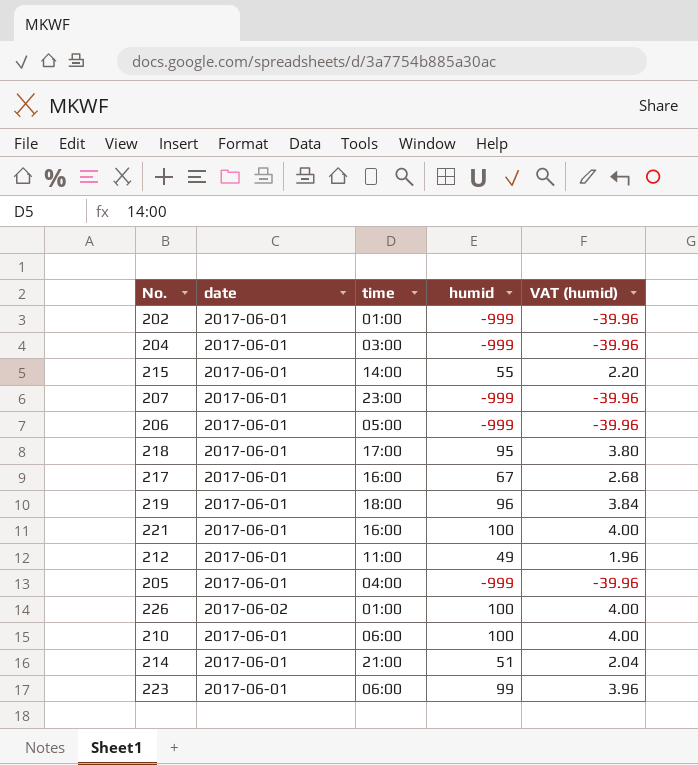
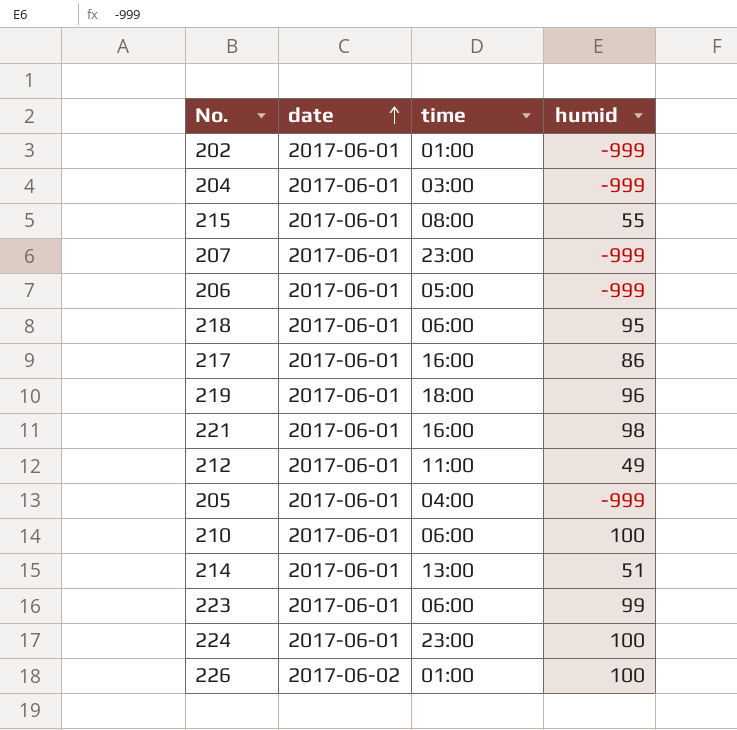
row order: none -> date ascending
column VAT (humid) | formula: [humid] * 0.04 -> none
215 | time: 14:00 -> 08:00
218 | time: 17:00 -> 06:00
217 | humid: 67 -> 86
221 | humid: 100 -> 98
214 | time: 21:00 -> 13:00
row 224: none -> 2017-06-01 | 23:00 | 100

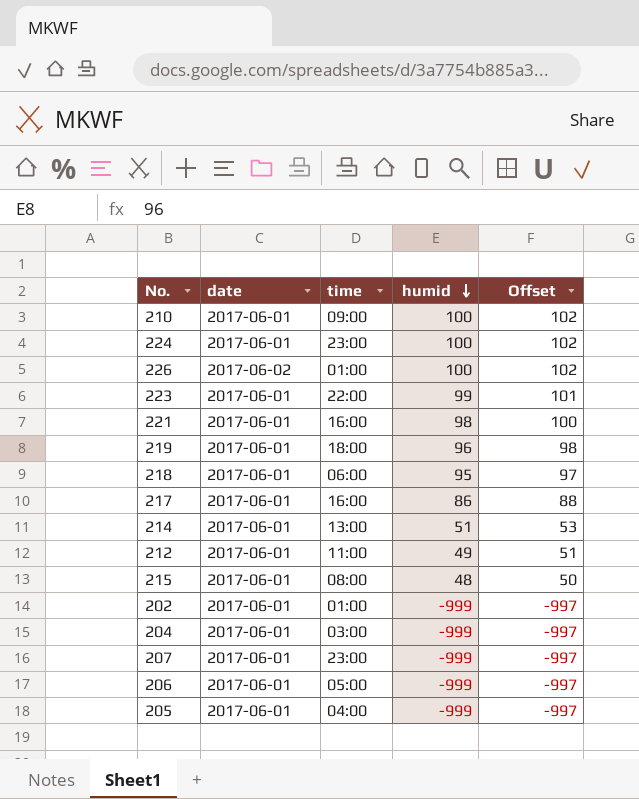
row order: date ascending -> humid descending
column Offset | formula: none -> [humid] + 2
210 | time: 06:00 -> 09:00
223 | time: 06:00 -> 22:00
215 | humid: 55 -> 48

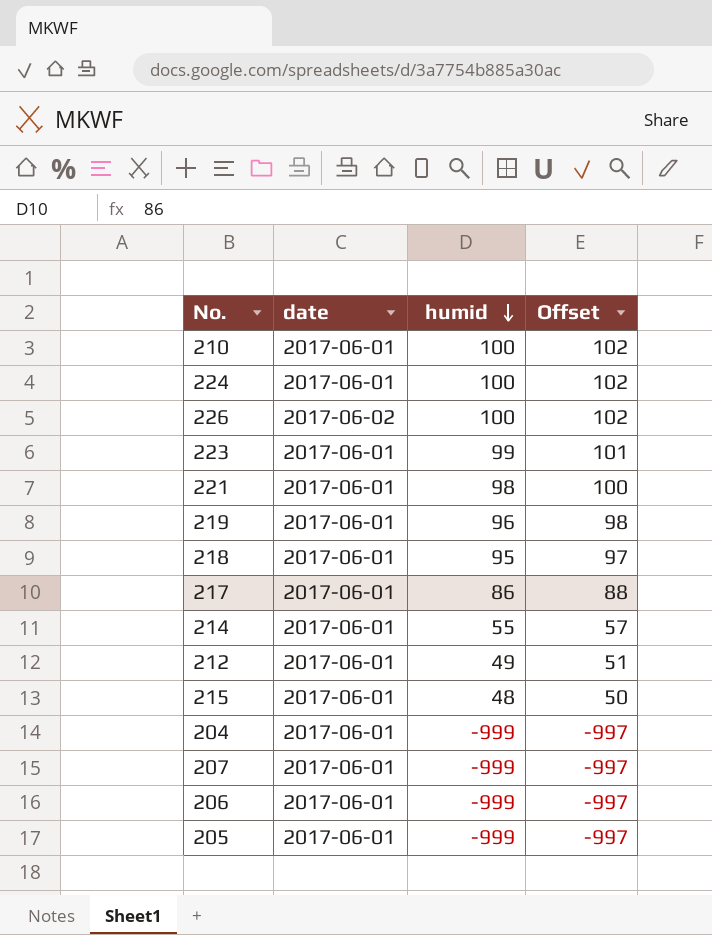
column time | position: 3 -> none
row 202: 2017-06-01 | 01:00 | -999 | -997 -> none
214 | humid: 51 -> 55
214 | Offset: 53 -> 57

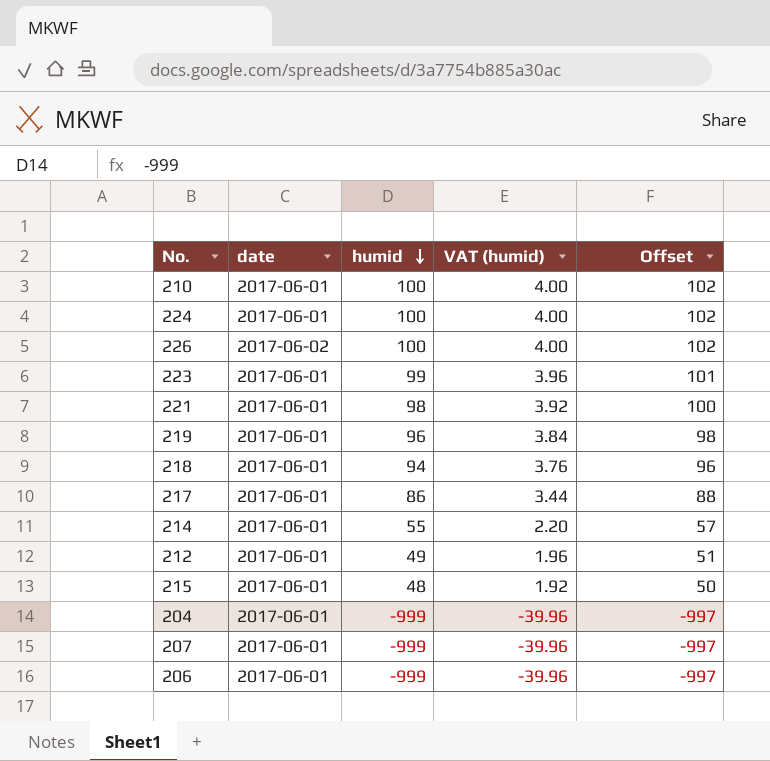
column VAT (humid) | formula: none -> [humid] * 0.04
row 205: 2017-06-01 | -999 | -997 -> none
218 | humid: 95 -> 94
218 | Offset: 97 -> 96

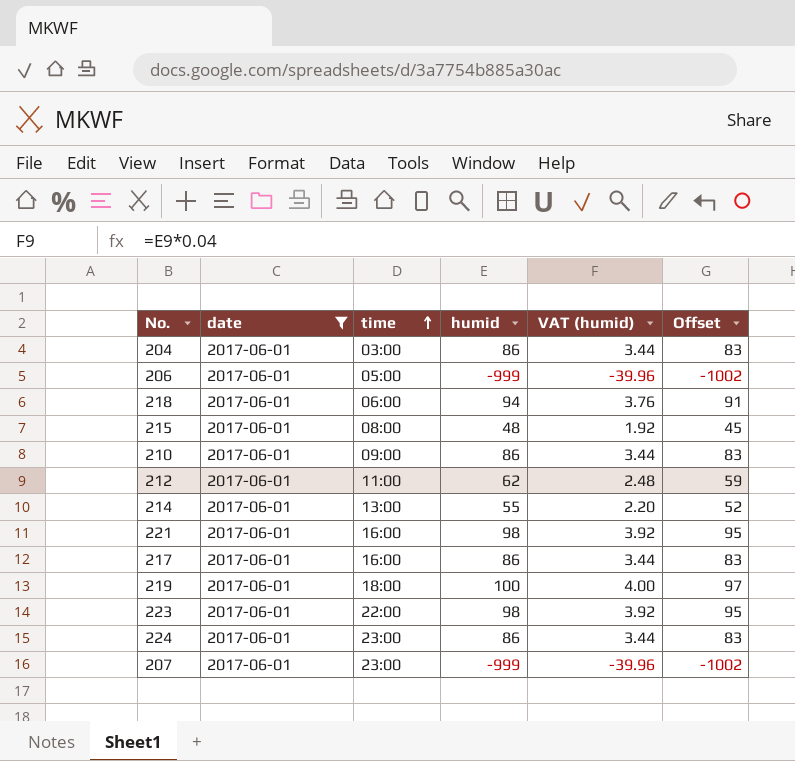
filter: none -> date = 2017-06-01
row order: humid descending -> time ascending
column time | position: none -> 3
column Offset | formula: [humid] + 2 -> [humid] - 3
204 | humid: -999 -> 86
204 | VAT (humid): -39.96 -> 3.44
210 | humid: 100 -> 86
210 | VAT (humid): 4.00 -> 3.44
212 | humid: 49 -> 62
212 | VAT (humid): 1.96 -> 2.48
219 | humid: 96 -> 100
219 | VAT (humid): 3.84 -> 4.00
223 | humid: 99 -> 98
223 | VAT (humid): 3.96 -> 3.92
224 | humid: 100 -> 86
224 | VAT (humid): 4.00 -> 3.44

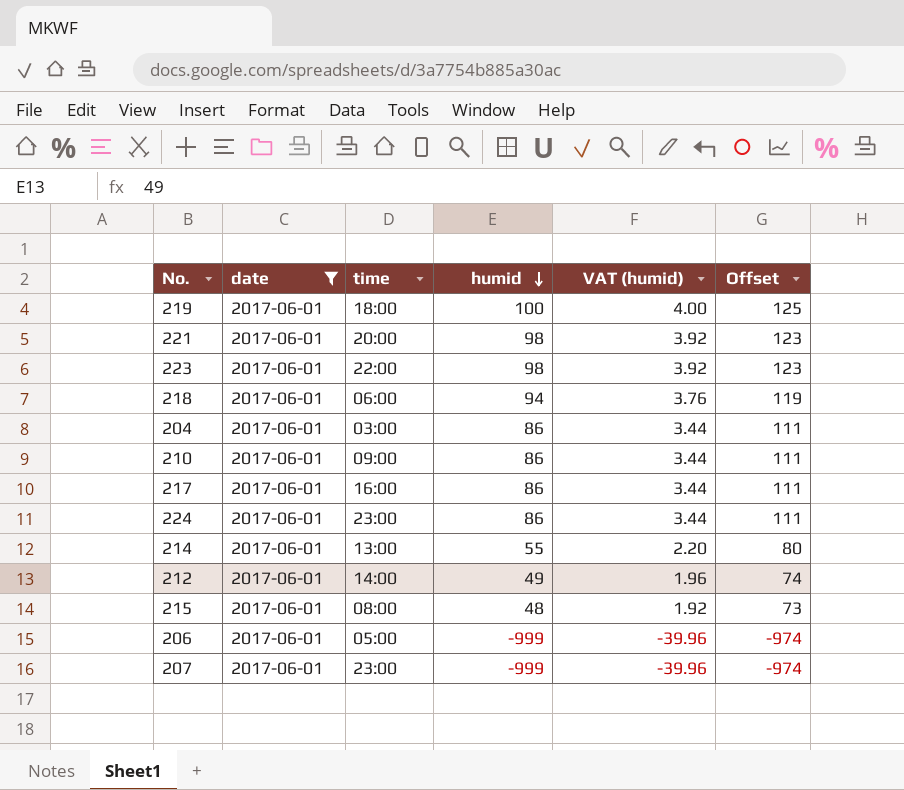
row order: time ascending -> humid descending
column Offset | formula: [humid] - 3 -> [humid] + 25
221 | time: 16:00 -> 20:00
212 | time: 11:00 -> 14:00
212 | humid: 62 -> 49
212 | VAT (humid): 2.48 -> 1.96

